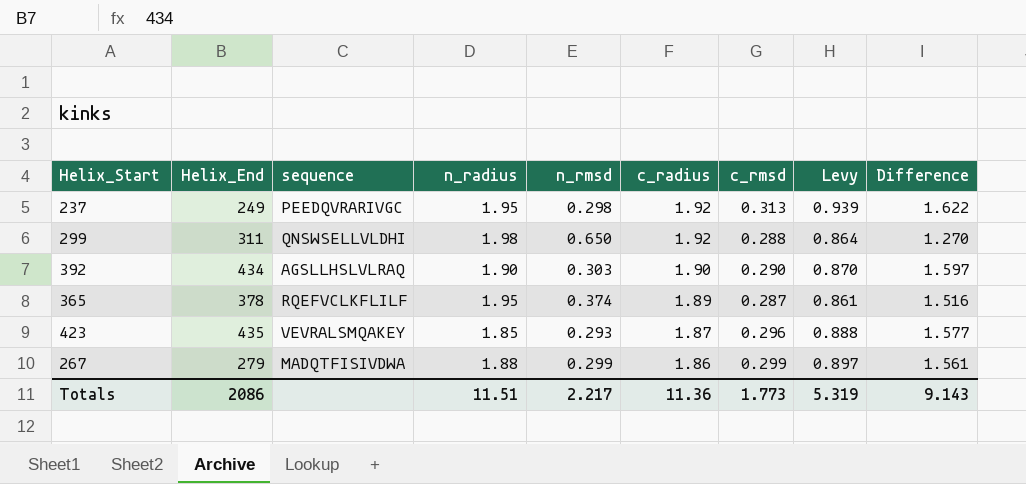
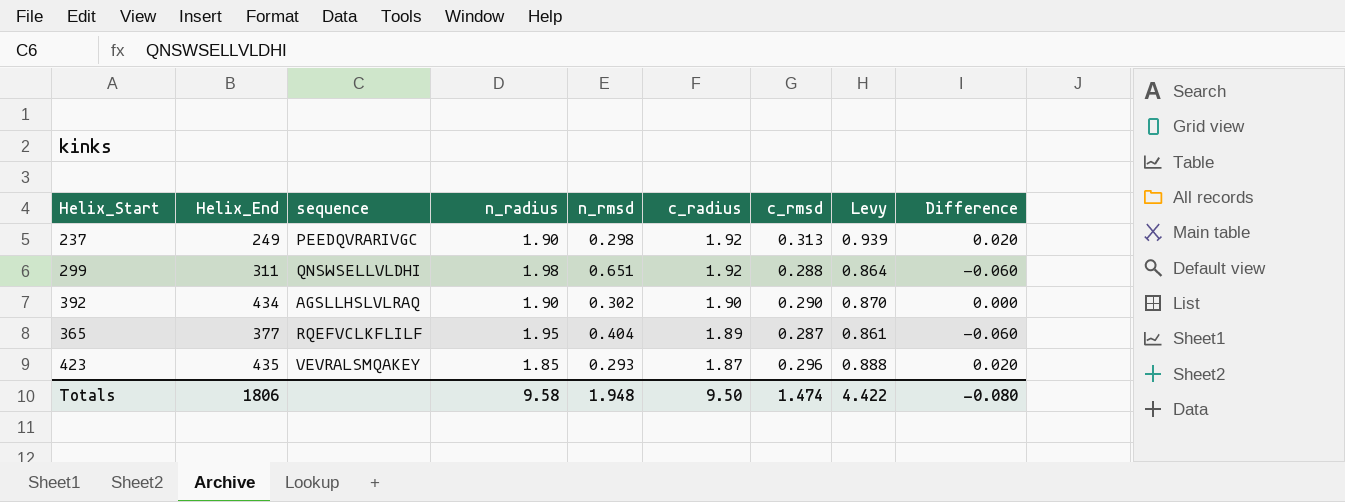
column Difference | formula: [c_radius] - [n_rmsd] -> [c_radius] - [n_radius]
row 267: 279 | MADQTFISIVDWA | 1.88 | 0.299 | 1.86 | 0.299 | 0.897 | 1.561 -> none
237 | n_radius: 1.95 -> 1.90
299 | n_rmsd: 0.650 -> 0.651
392 | n_rmsd: 0.303 -> 0.302
365 | Helix_End: 378 -> 377
365 | n_rmsd: 0.374 -> 0.404
Totals | Helix_End: 2086 -> 1806
Totals | n_radius: 11.51 -> 9.58
Totals | n_rmsd: 2.217 -> 1.948
Totals | c_radius: 11.36 -> 9.50
Totals | c_rmsd: 1.773 -> 1.474
Totals | Levy: 5.319 -> 4.422
Totals | Difference: 9.143 -> -0.080

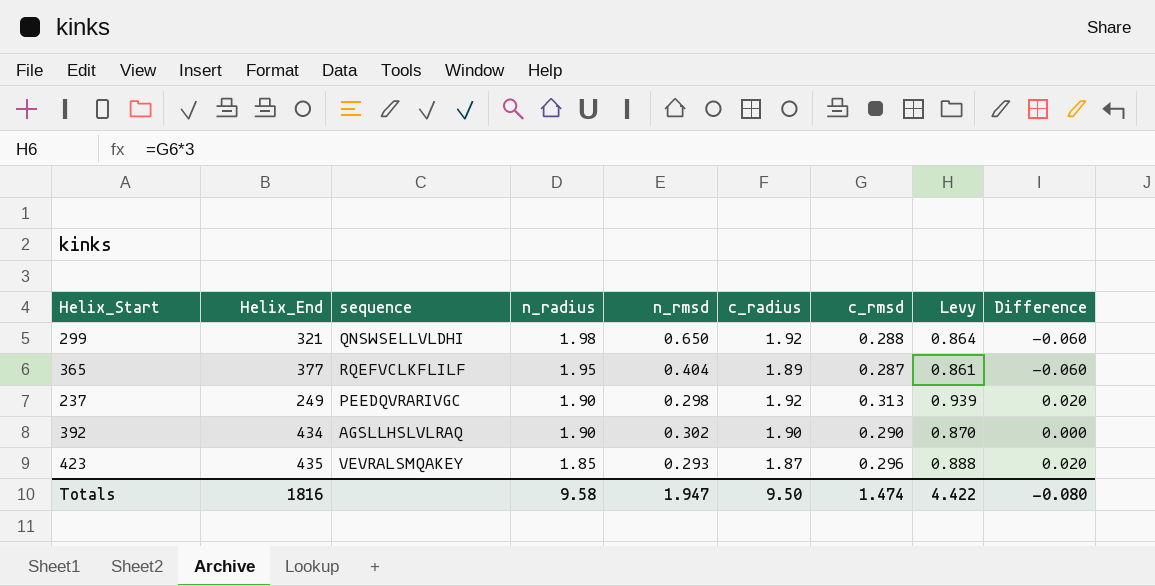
row order: c_radius descending -> n_radius descending
299 | Helix_End: 311 -> 321
299 | n_rmsd: 0.651 -> 0.650
Totals | Helix_End: 1806 -> 1816
Totals | n_rmsd: 1.948 -> 1.947

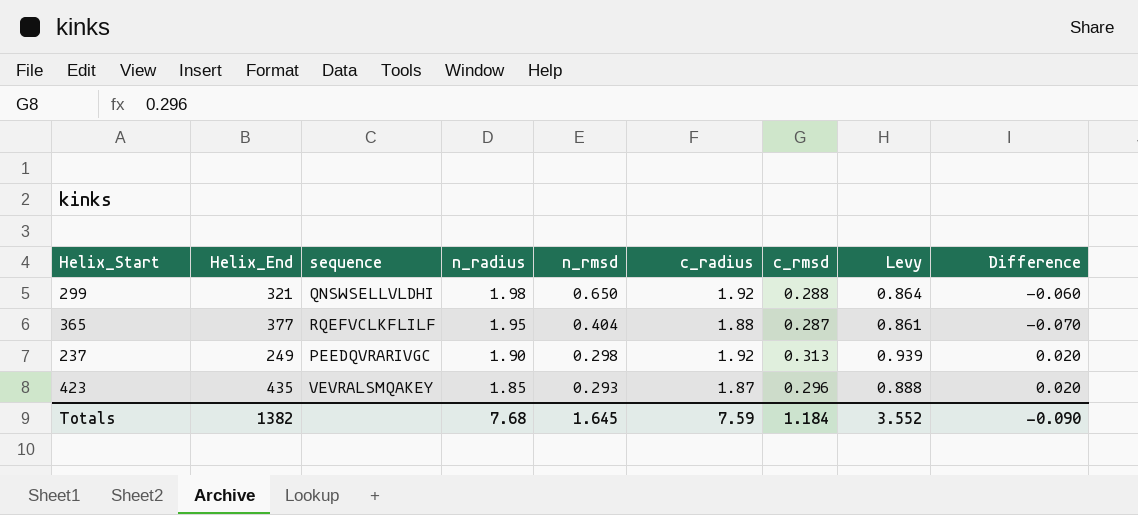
row 392: 434 | AGSLLHSLVLRAQ | 1.90 | 0.302 | 1.90 | 0.290 | 0.870 | 0.000 -> none
365 | c_radius: 1.89 -> 1.88
365 | Difference: -0.060 -> -0.070
Totals | Helix_End: 1816 -> 1382
Totals | n_radius: 9.58 -> 7.68
Totals | n_rmsd: 1.947 -> 1.645
Totals | c_radius: 9.50 -> 7.59
Totals | c_rmsd: 1.474 -> 1.184
Totals | Levy: 4.422 -> 3.552
Totals | Difference: -0.080 -> -0.090

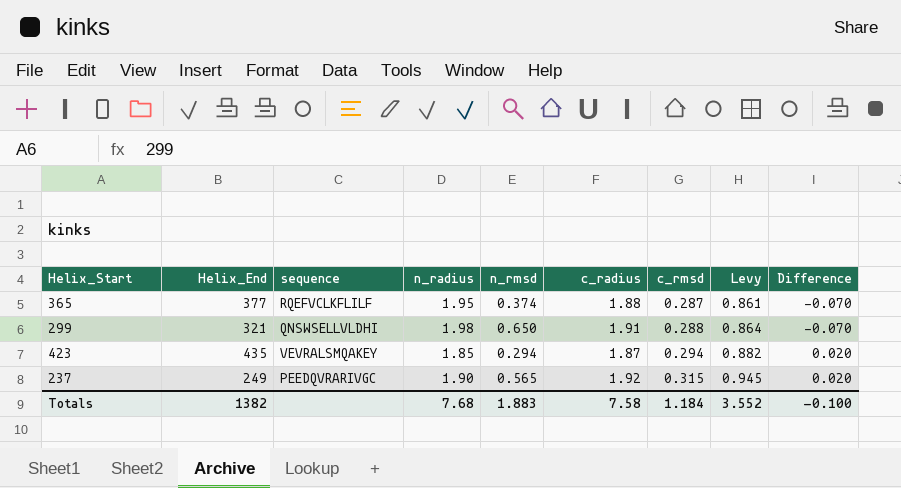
row order: n_radius descending -> c_rmsd ascending
365 | n_rmsd: 0.404 -> 0.374
299 | c_radius: 1.92 -> 1.91
299 | Difference: -0.060 -> -0.070
423 | n_rmsd: 0.293 -> 0.294
423 | c_rmsd: 0.296 -> 0.294
423 | Levy: 0.888 -> 0.882
237 | n_rmsd: 0.298 -> 0.565
237 | c_rmsd: 0.313 -> 0.315
237 | Levy: 0.939 -> 0.945
Totals | n_rmsd: 1.645 -> 1.883
Totals | c_radius: 7.59 -> 7.58
Totals | Difference: -0.090 -> -0.100

